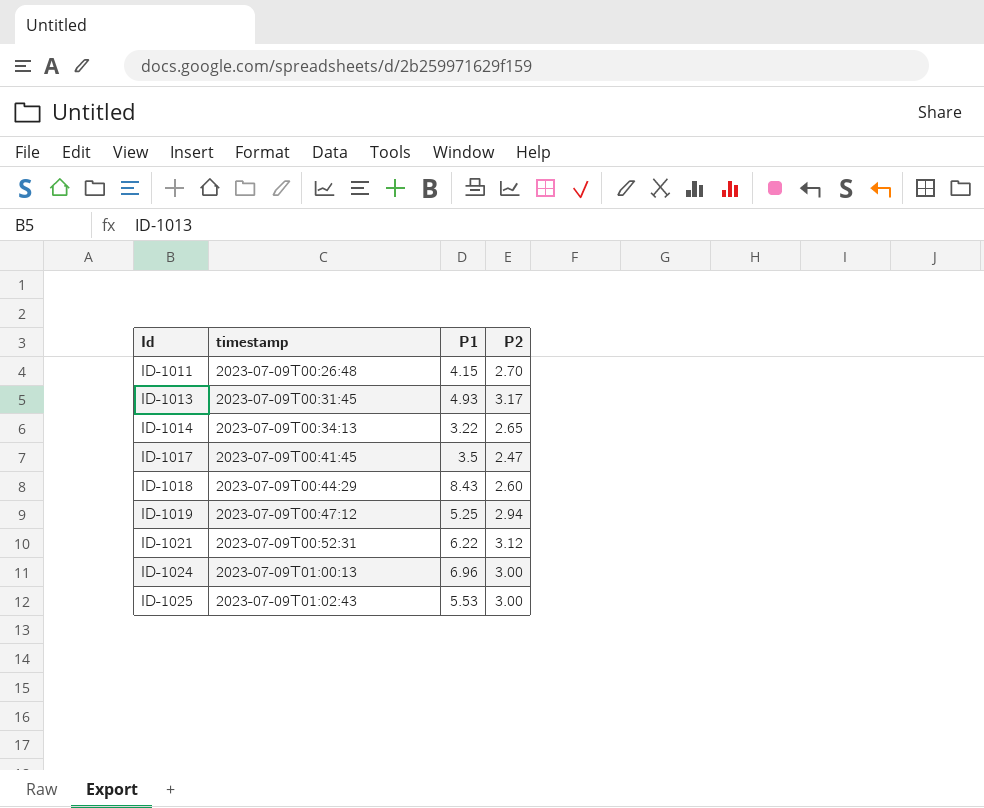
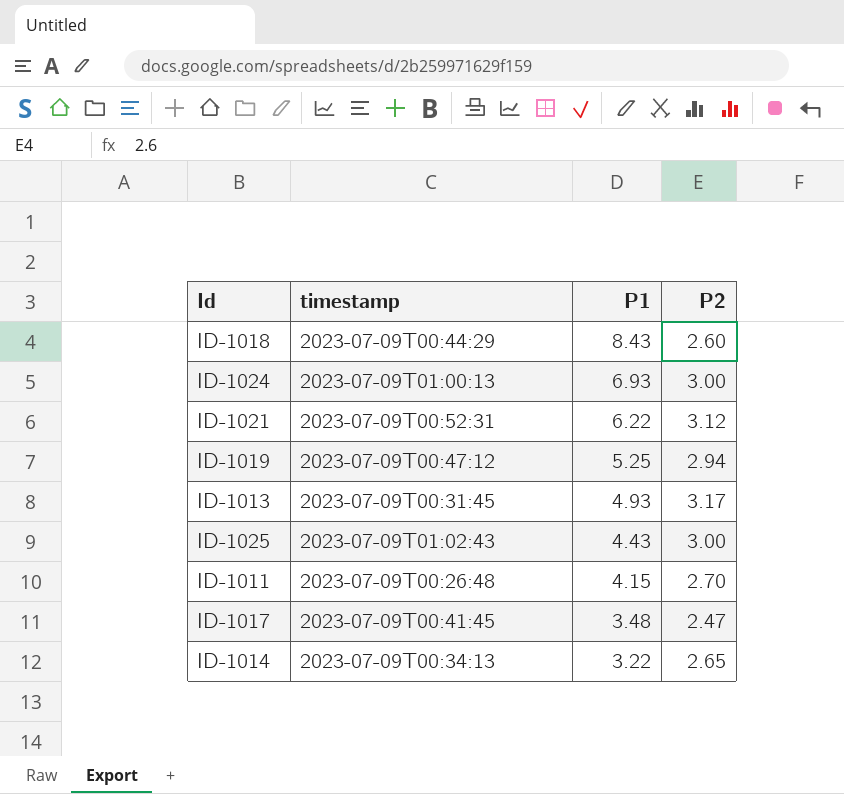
row order: Id ascending -> P1 descending
ID-1024 | P1: 6.96 -> 6.93
ID-1025 | P1: 5.53 -> 4.43
ID-1017 | P1: 3.5 -> 3.48

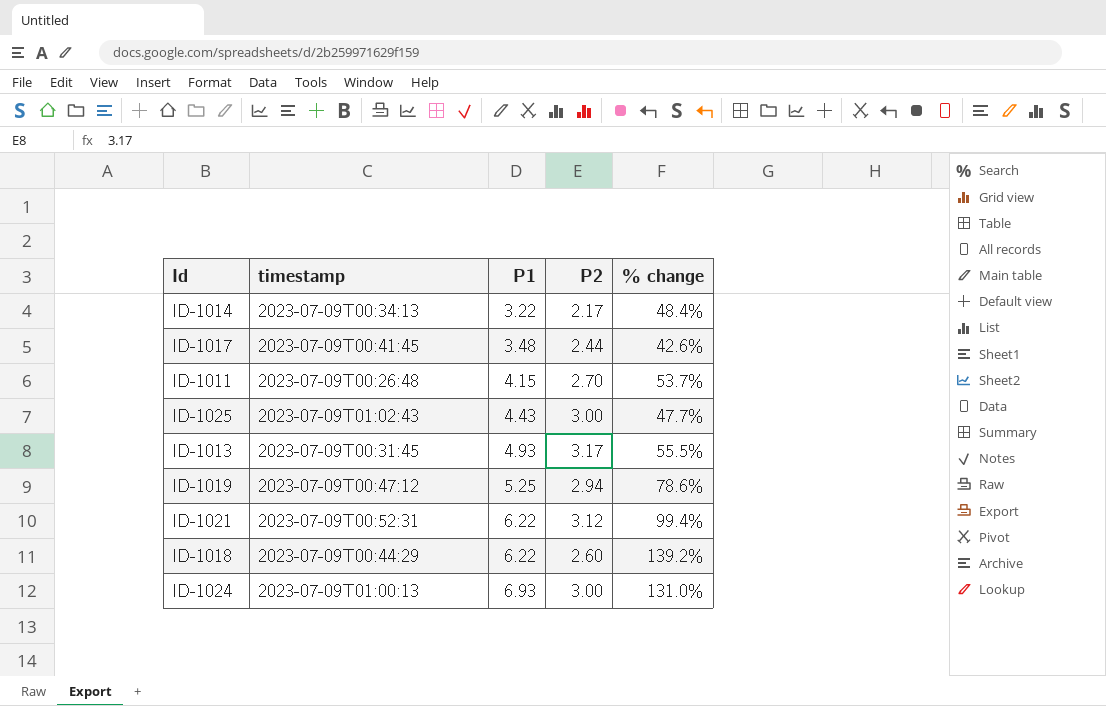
row order: P1 descending -> P1 ascending
column % change | formula: none -> ([P1] - [P2]) / [P2]
ID-1014 | P2: 2.65 -> 2.17
ID-1017 | P2: 2.47 -> 2.44
ID-1018 | P1: 8.43 -> 6.22

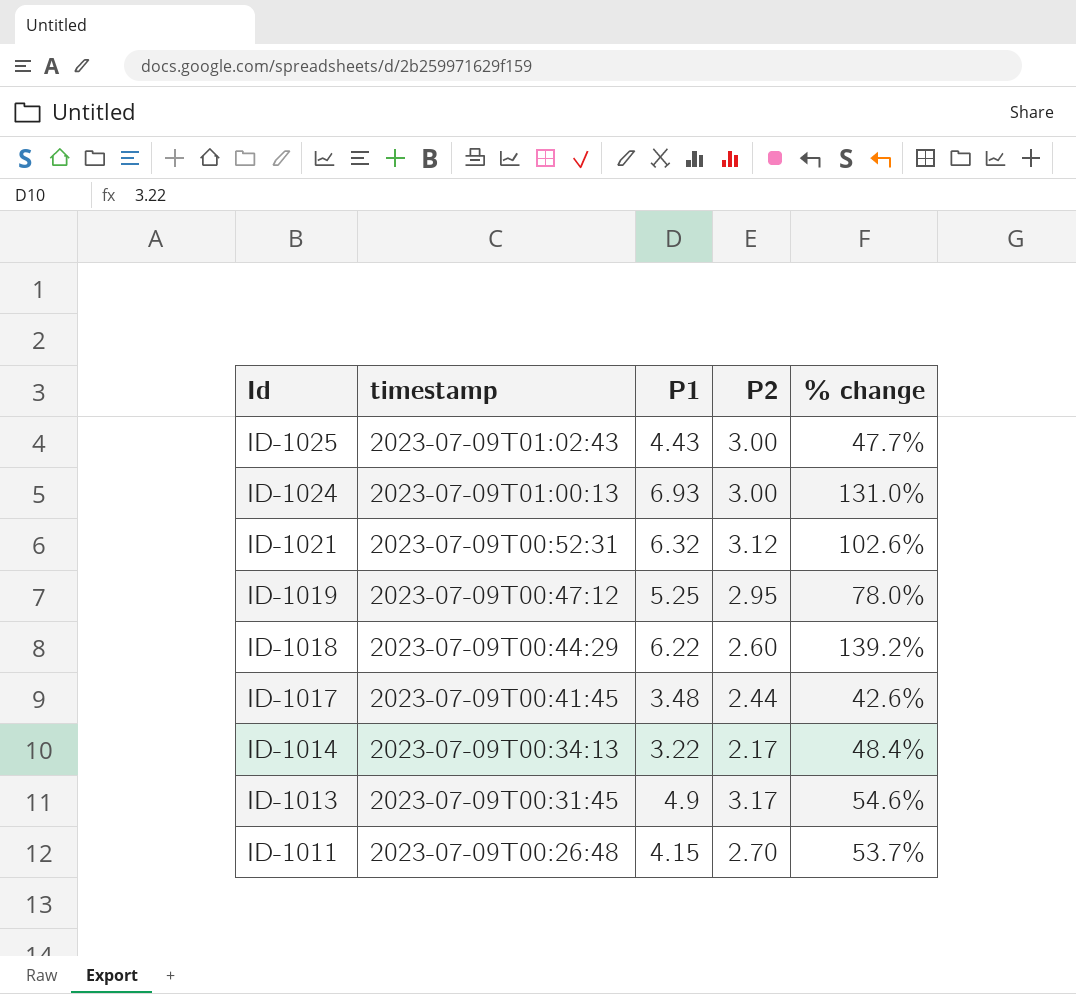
row order: P1 ascending -> Id descending
ID-1021 | P1: 6.22 -> 6.32
ID-1021 | % change: 99.4% -> 102.6%
ID-1019 | P2: 2.94 -> 2.95
ID-1019 | % change: 78.6% -> 78.0%
ID-1013 | P1: 4.93 -> 4.9
ID-1013 | % change: 55.5% -> 54.6%

